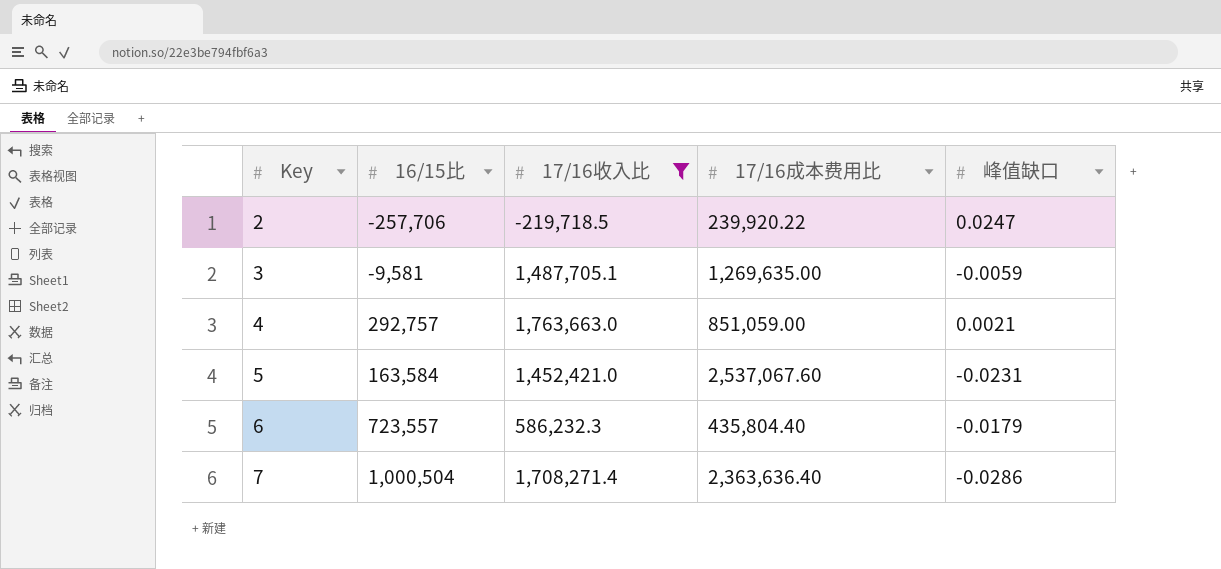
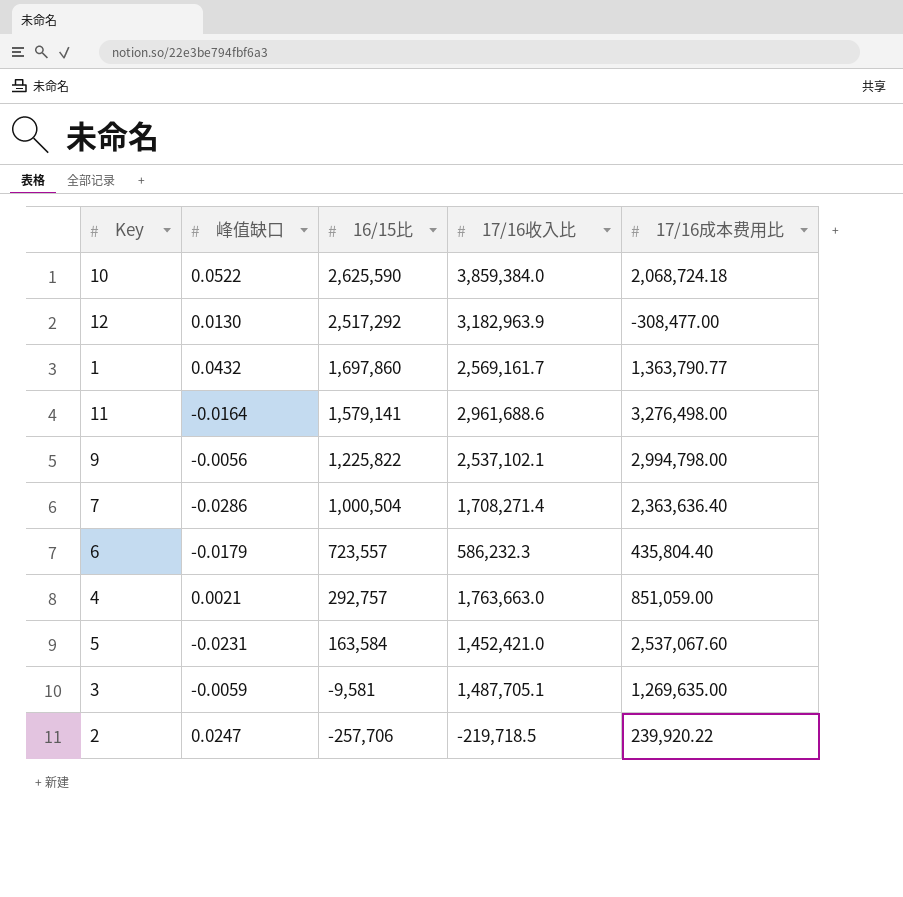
filter: 17/16收入比 <= 1,763,663.0 -> none
row order: Key ascending -> 16/15比 descending
column 峰值缺口 | position: 5 -> 2

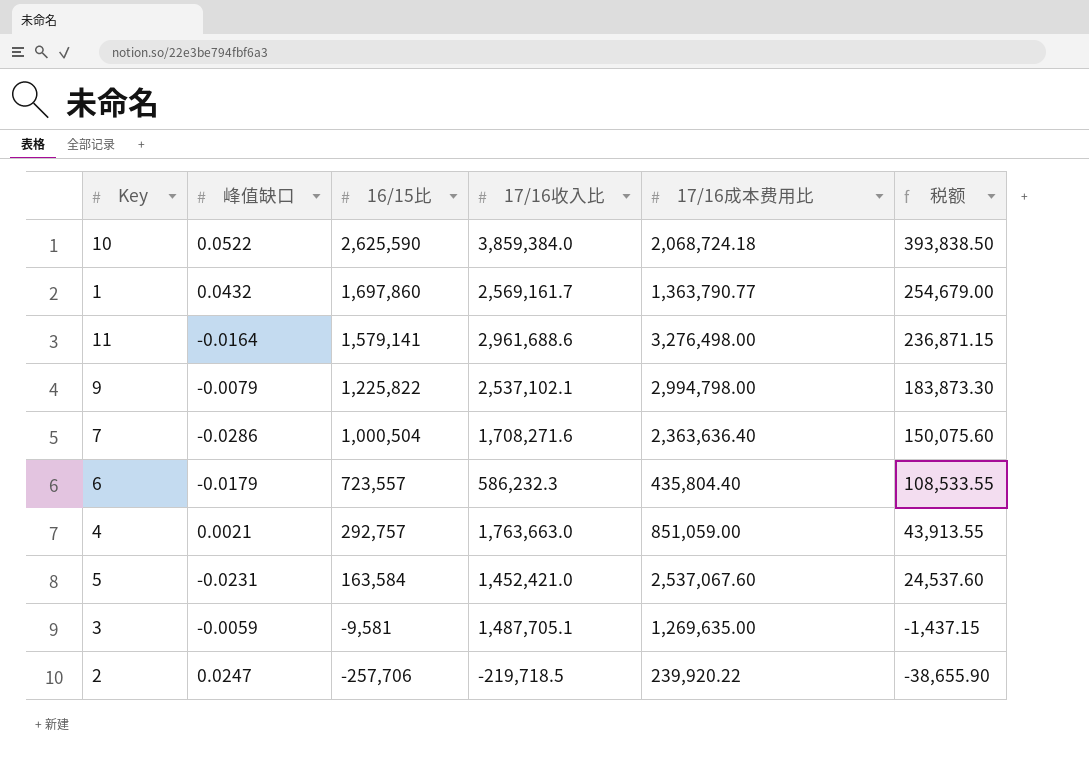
column 税额 | formula: none -> [16/15比] * 0.15
row 12: 0.0130 | 2,517,292 | 3,182,963.9 | -308,477.00 -> none
9 | 峰值缺口: -0.0056 -> -0.0079
7 | 17/16收入比: 1,708,271.4 -> 1,708,271.6

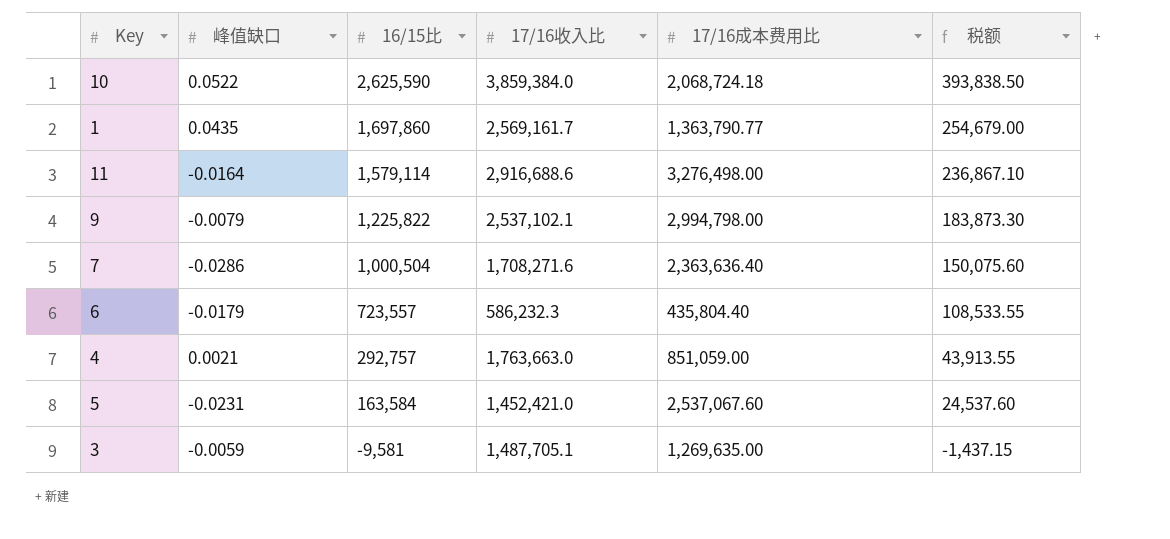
row 2: 0.0247 | -257,706 | -219,718.5 | 239,920.22 | -38,655.90 -> none
1 | 峰值缺口: 0.0432 -> 0.0435
11 | 16/15比: 1,579,141 -> 1,579,114
11 | 17/16收入比: 2,961,688.6 -> 2,916,688.6
11 | 税额: 236,871.15 -> 236,867.10

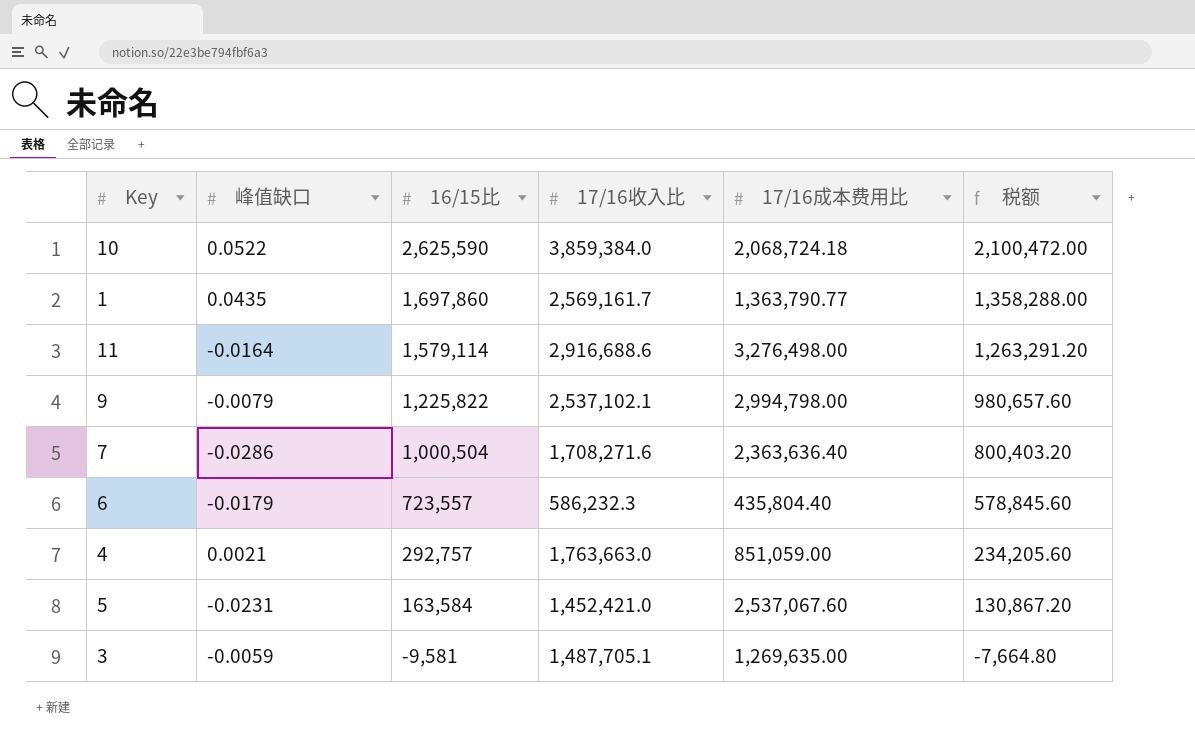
column 税额 | formula: [16/15比] * 0.15 -> [16/15比] * 0.8

